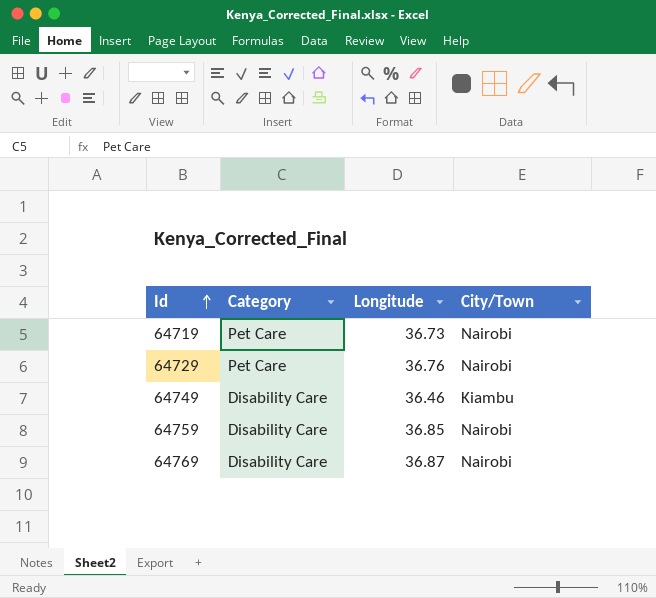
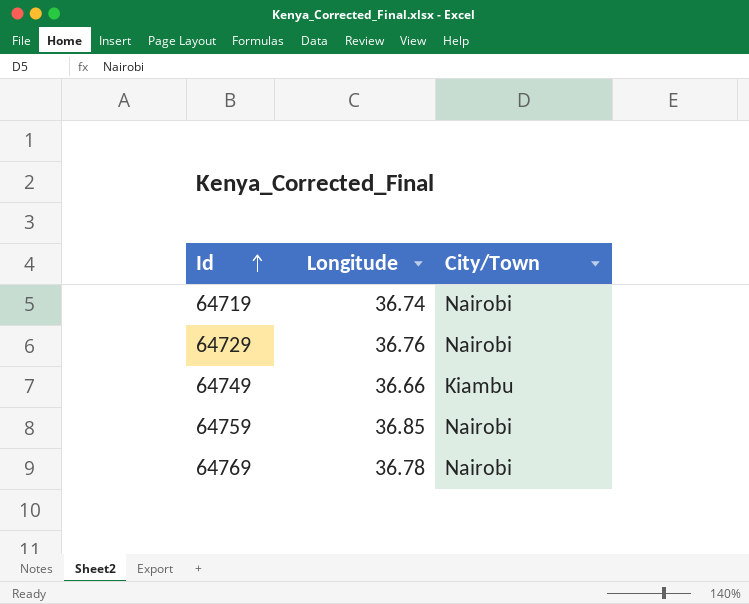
column Category | position: 2 -> none
64719 | Longitude: 36.73 -> 36.74
64749 | Longitude: 36.46 -> 36.66
64769 | Longitude: 36.87 -> 36.78

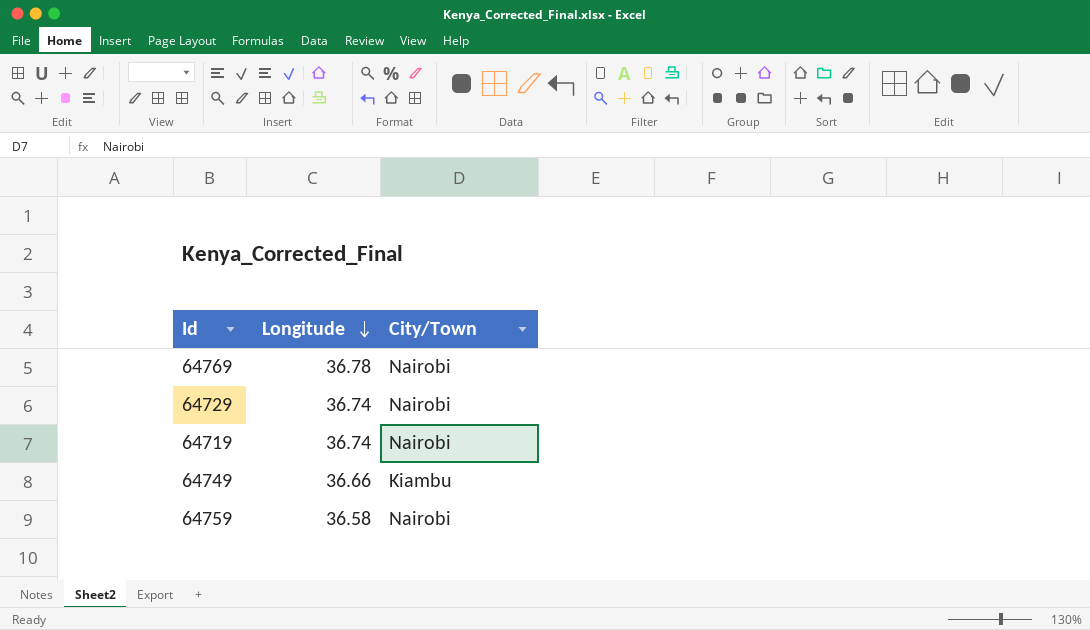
row order: Id ascending -> Longitude descending
64729 | Longitude: 36.76 -> 36.74
64759 | Longitude: 36.85 -> 36.58

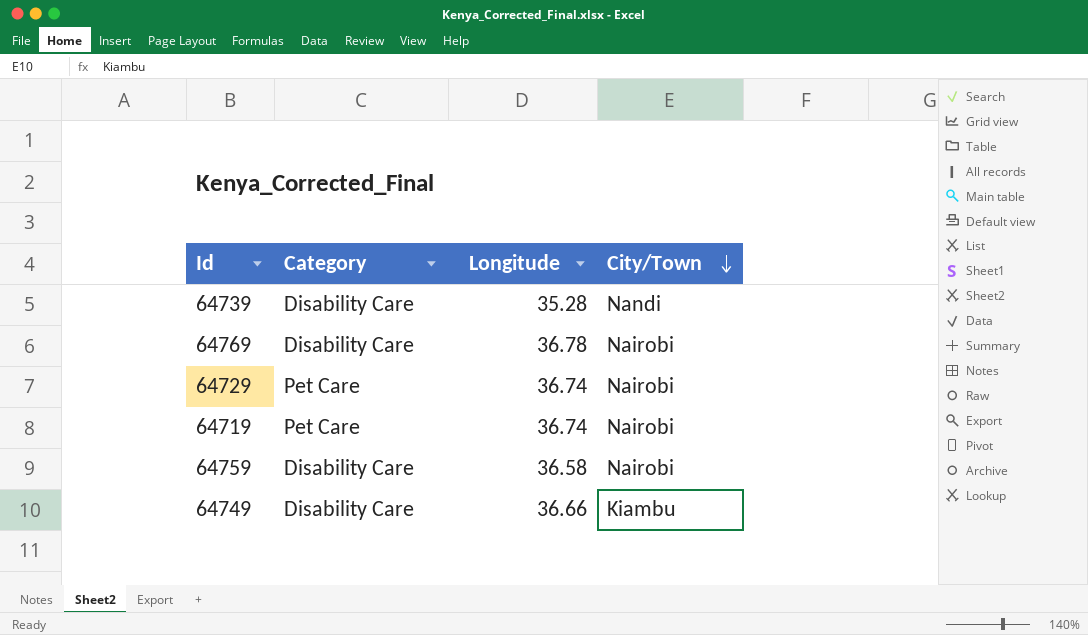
row order: Longitude descending -> City/Town descending
column Category | position: none -> 2
row 64739: none -> Disability Care | 35.28 | Nandi

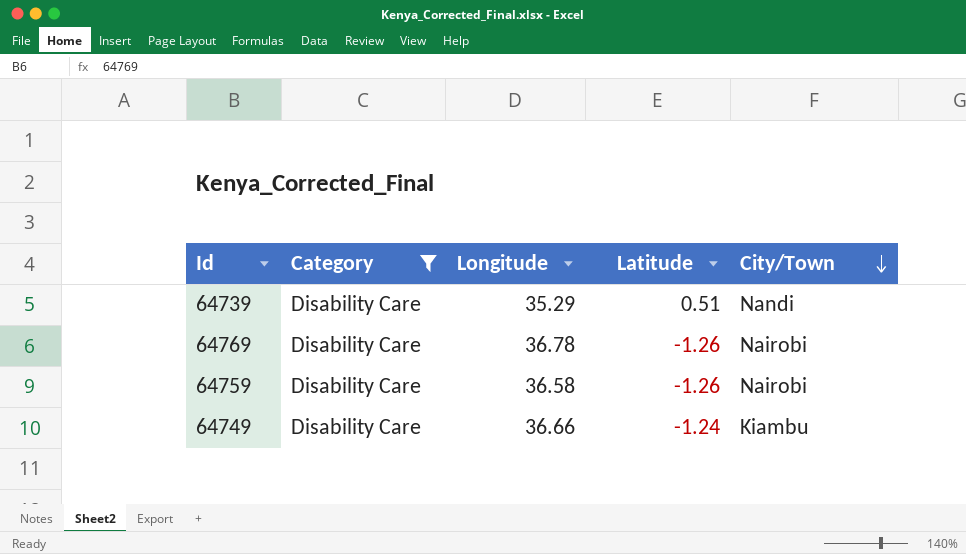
filter: none -> Category = Disability Care
column Latitude | position: none -> 4
64739 | Longitude: 35.28 -> 35.29

